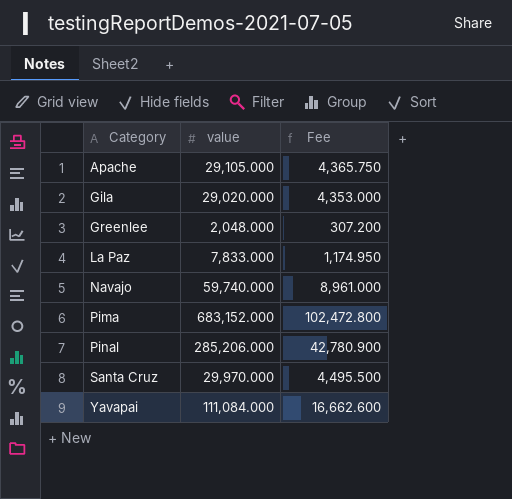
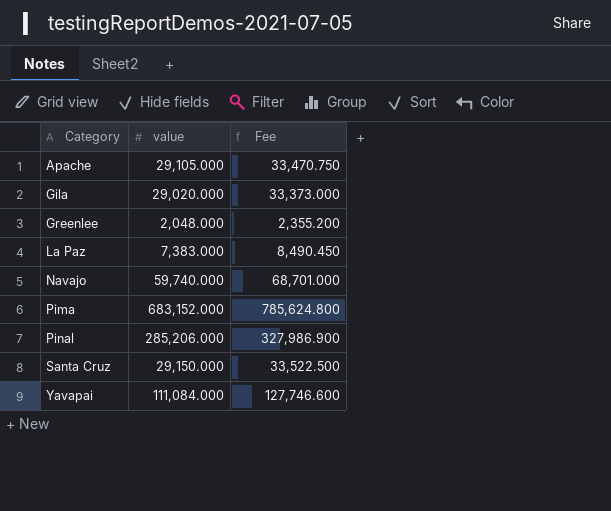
column Fee | formula: [value] * 0.15 -> [value] * 1.15
La Paz | value: 7,833.000 -> 7,383.000
Santa Cruz | value: 29,970.000 -> 29,150.000

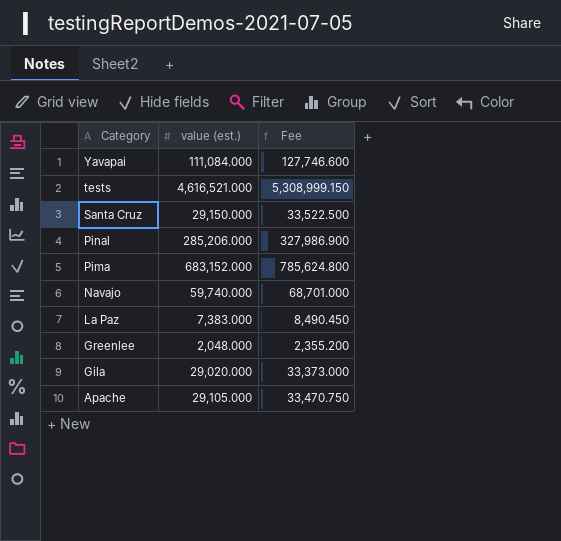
row order: Category ascending -> Category descending
column name: value -> value (est.)
row tests: none -> 4,616,521.000 | 5,308,999.150

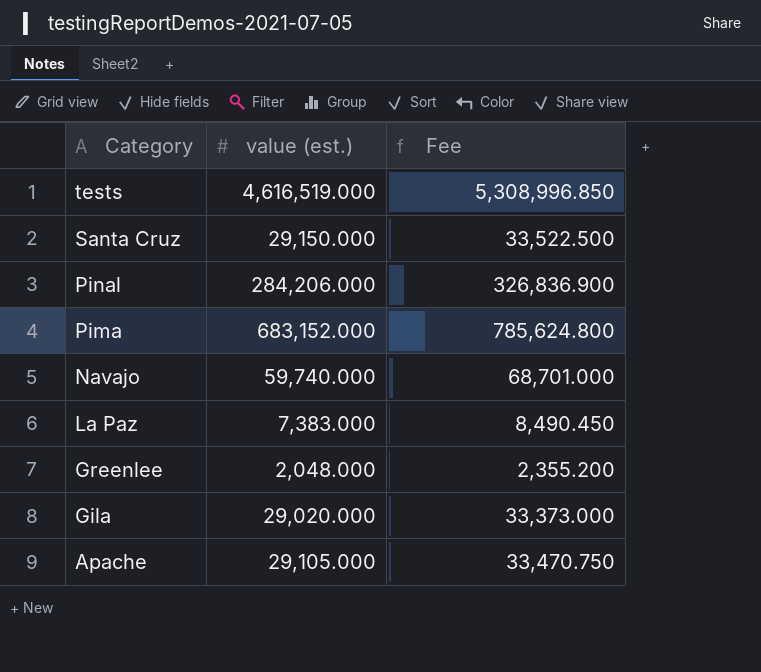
row Yavapai: 111,084.000 | 127,746.600 -> none
tests | value (est.): 4,616,521.000 -> 4,616,519.000
tests | Fee: 5,308,999.150 -> 5,308,996.850
Pinal | value (est.): 285,206.000 -> 284,206.000
Pinal | Fee: 327,986.900 -> 326,836.900

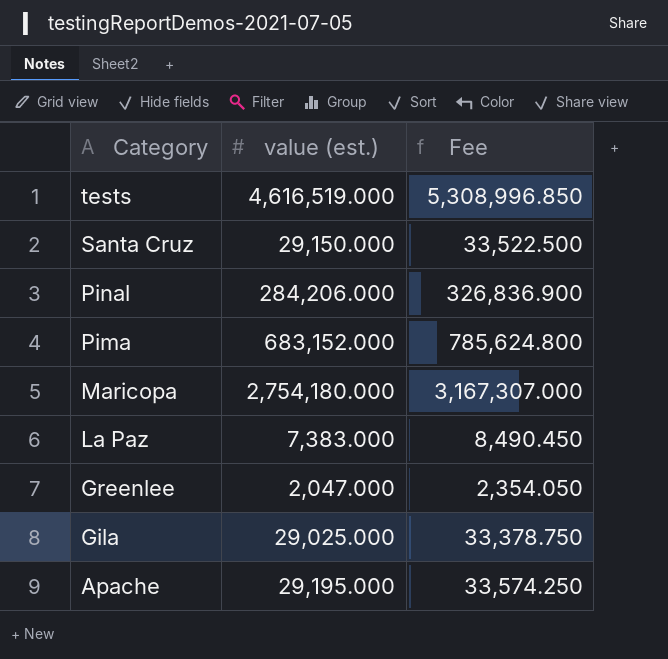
row Navajo: 59,740.000 | 68,701.000 -> none
row Maricopa: none -> 2,754,180.000 | 3,167,307.000
Greenlee | value (est.): 2,048.000 -> 2,047.000
Greenlee | Fee: 2,355.200 -> 2,354.050
Gila | value (est.): 29,020.000 -> 29,025.000
Gila | Fee: 33,373.000 -> 33,378.750
Apache | value (est.): 29,105.000 -> 29,195.000
Apache | Fee: 33,470.750 -> 33,574.250

